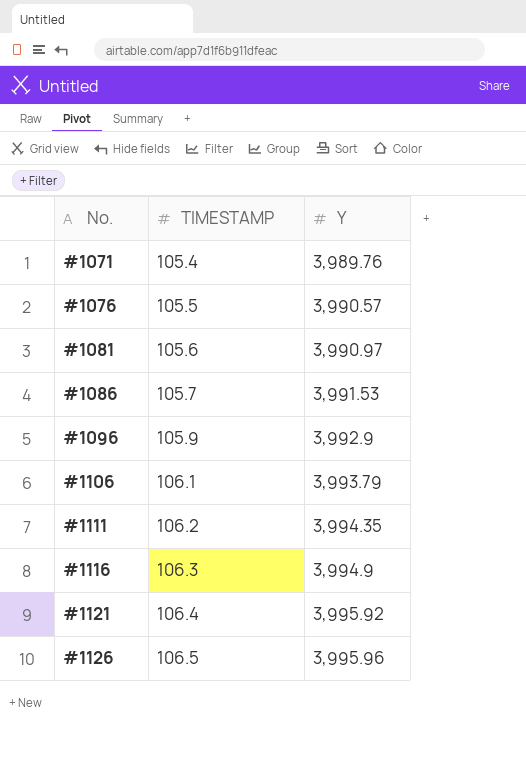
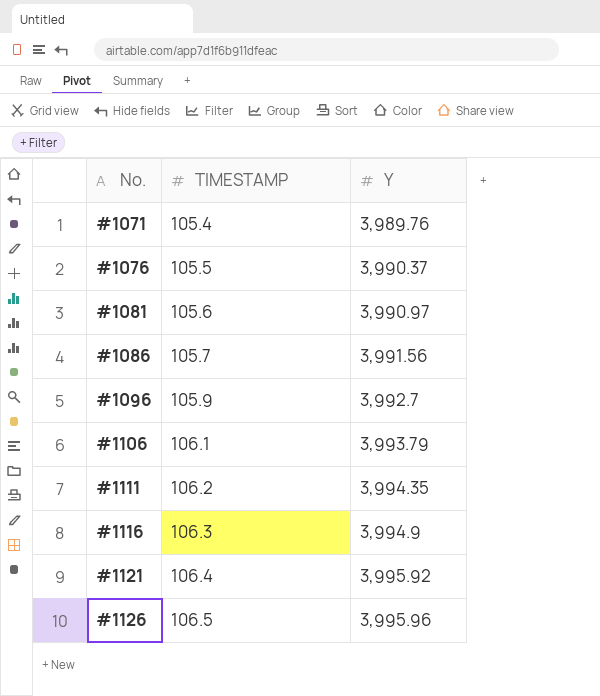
#1076 | Y: 3,990.57 -> 3,990.37
#1086 | Y: 3,991.53 -> 3,991.56
#1096 | Y: 3,992.9 -> 3,992.7

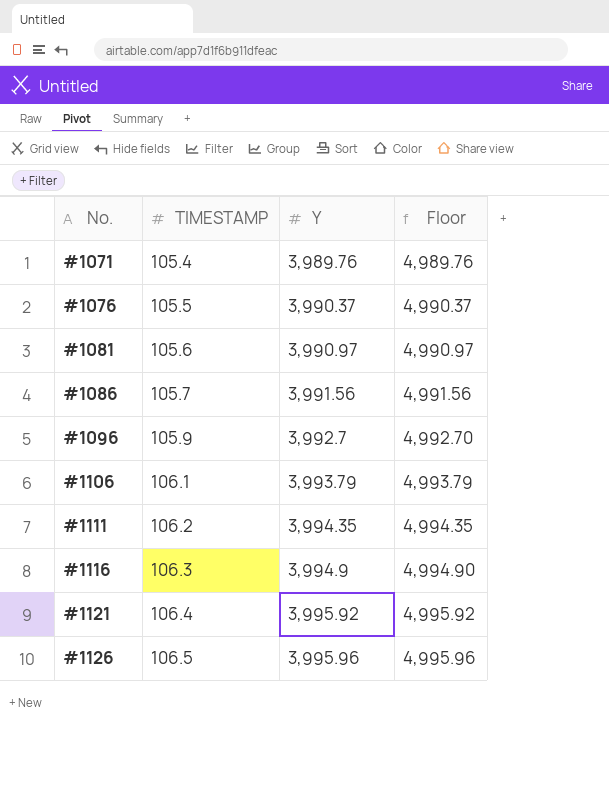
column Floor | formula: none -> [Y] + 1000

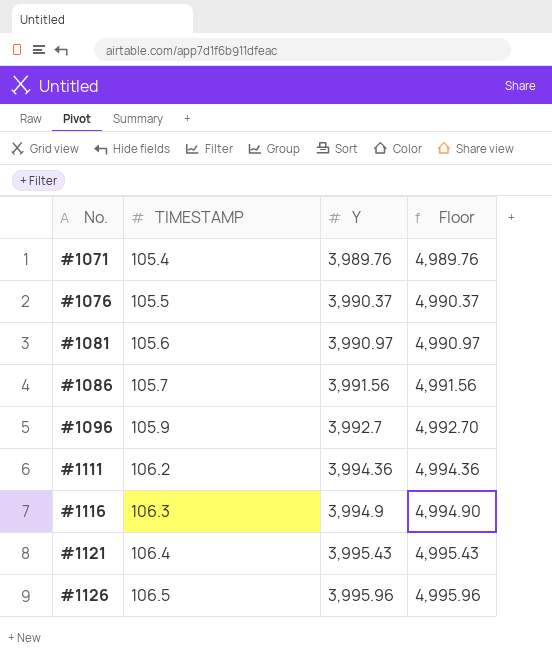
row #1106: 106.1 | 3,993.79 | 4,993.79 -> none
#1111 | Y: 3,994.35 -> 3,994.36
#1111 | Floor: 4,994.35 -> 4,994.36
#1121 | Y: 3,995.92 -> 3,995.43
#1121 | Floor: 4,995.92 -> 4,995.43

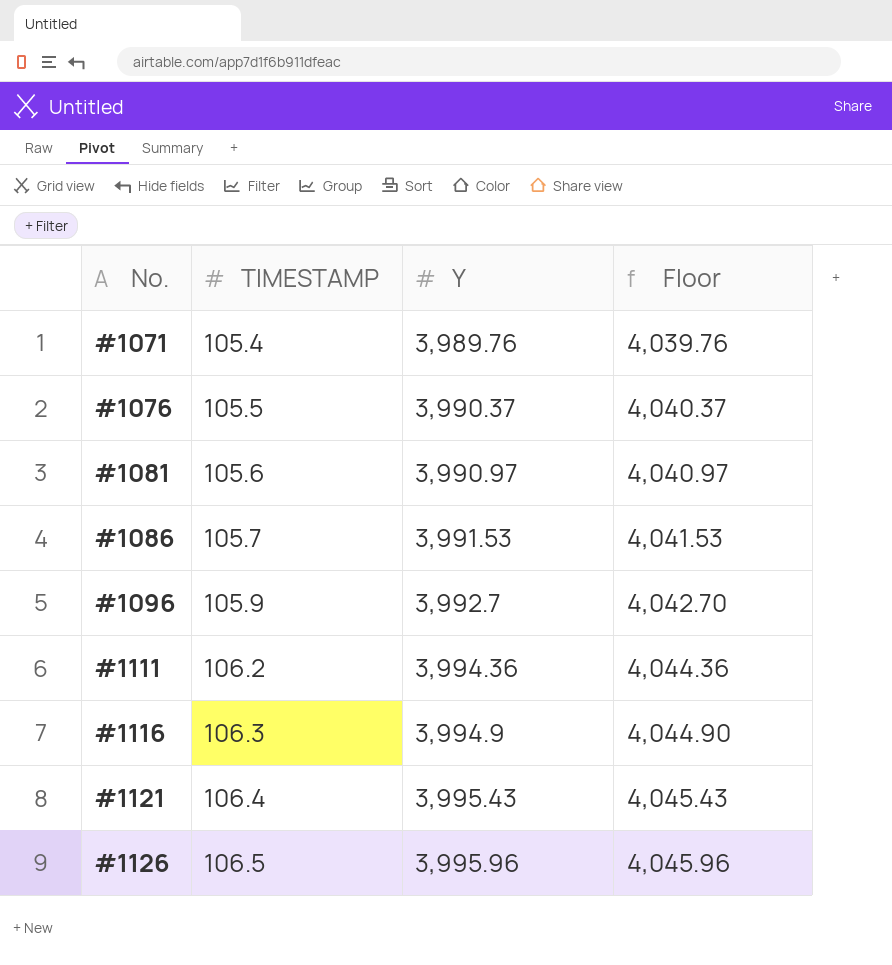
column Floor | formula: [Y] + 1000 -> [Y] + 50
#1086 | Y: 3,991.56 -> 3,991.53

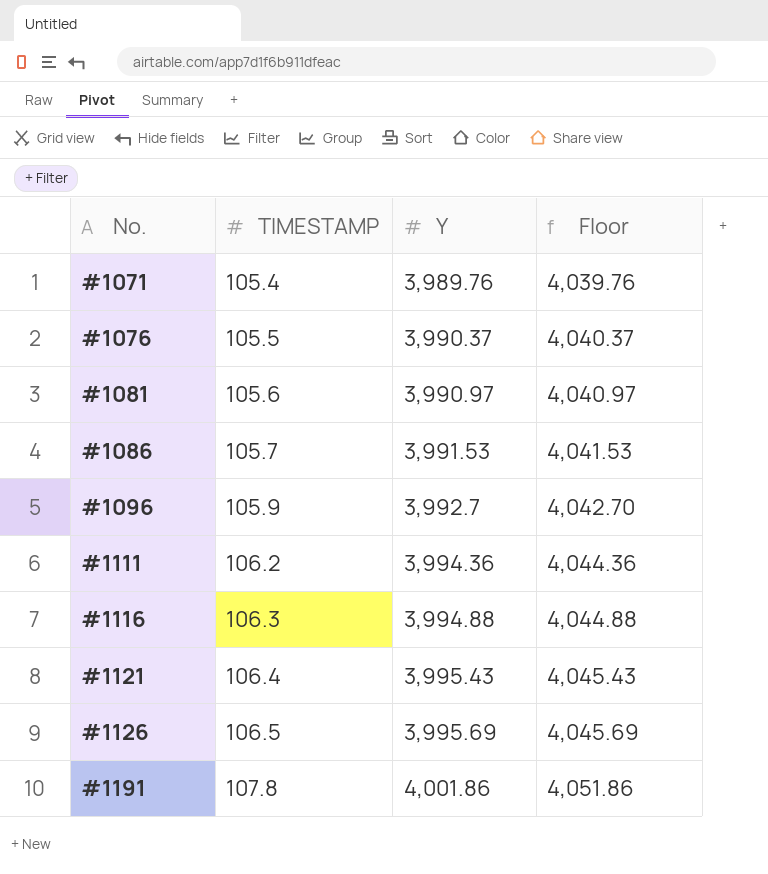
#1116 | Y: 3,994.9 -> 3,994.88
#1116 | Floor: 4,044.90 -> 4,044.88
#1126 | Y: 3,995.96 -> 3,995.69
#1126 | Floor: 4,045.96 -> 4,045.69
row #1191: none -> 107.8 | 4,001.86 | 4,051.86

